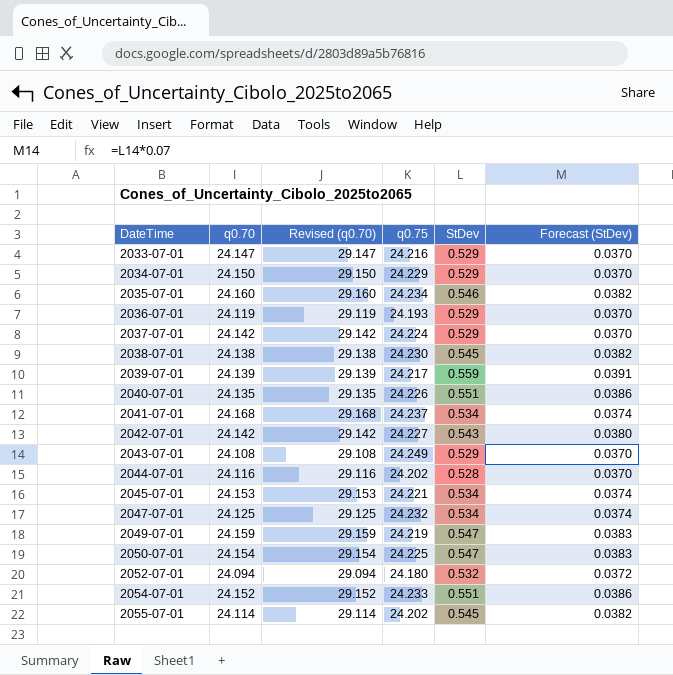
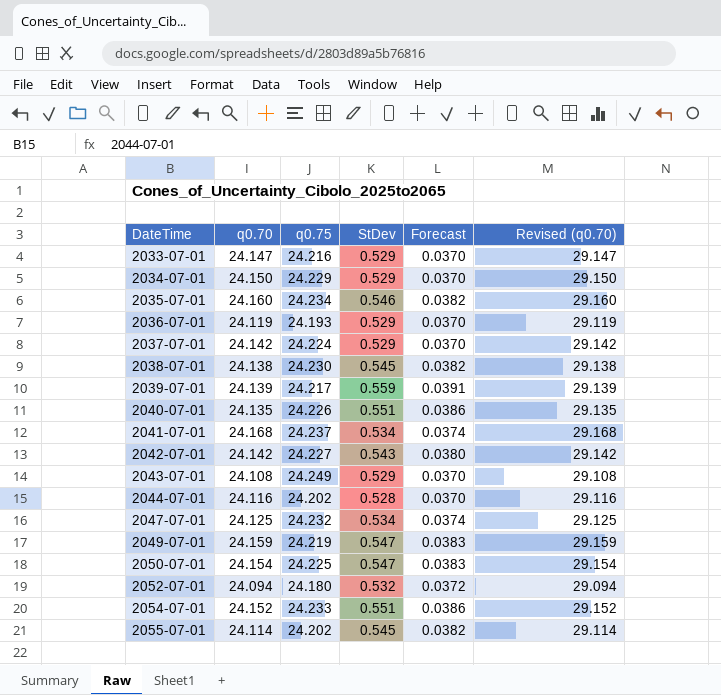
column name: Forecast (StDev) -> Forecast
column Revised (q0.70) | position: 3 -> 6
row 2045-07-01: 24.153 | 29.153 | 24.221 | 0.534 | 0.0374 -> none

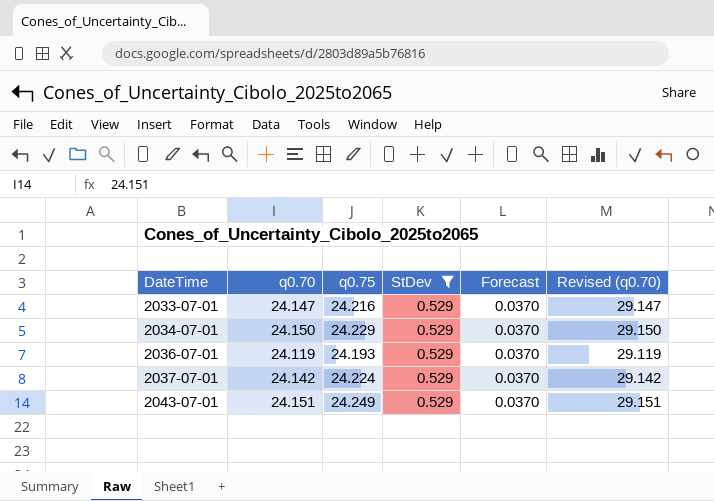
filter: none -> StDev = 0.529
2043-07-01 | q0.70: 24.108 -> 24.151
2043-07-01 | Revised (q0.70): 29.108 -> 29.151

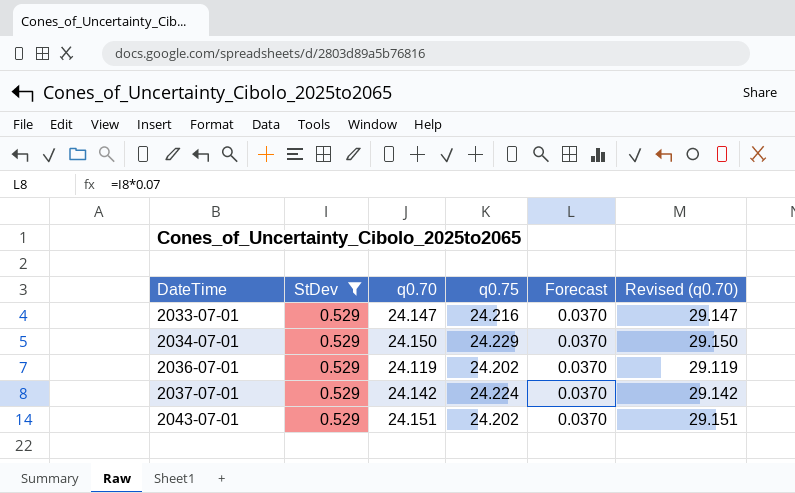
column StDev | position: 4 -> 2
2036-07-01 | q0.75: 24.193 -> 24.202
2043-07-01 | q0.75: 24.249 -> 24.202

